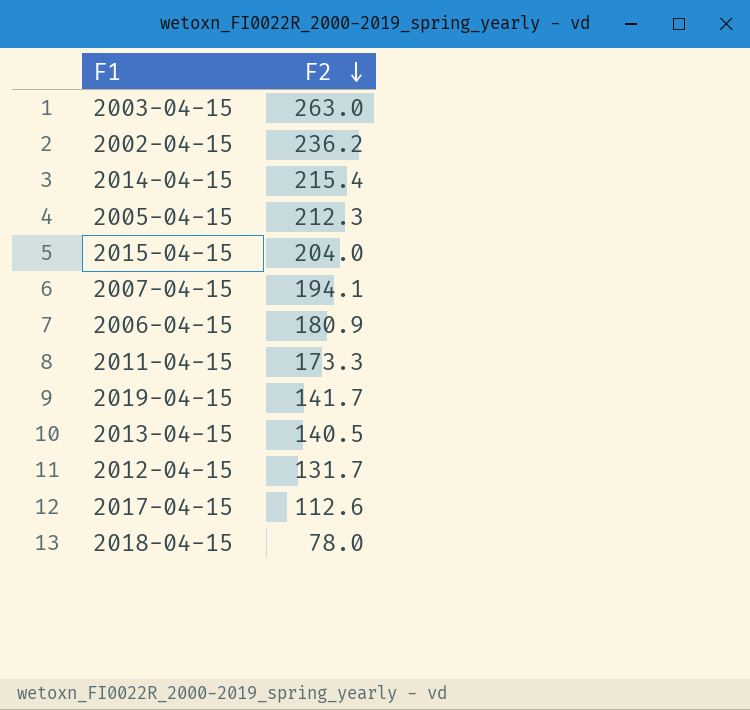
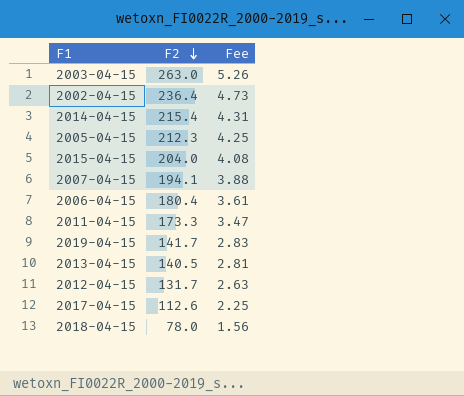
column Fee | formula: none -> [F2] * 0.02
2002-04-15 | F2: 236.2 -> 236.4
2006-04-15 | F2: 180.9 -> 180.4

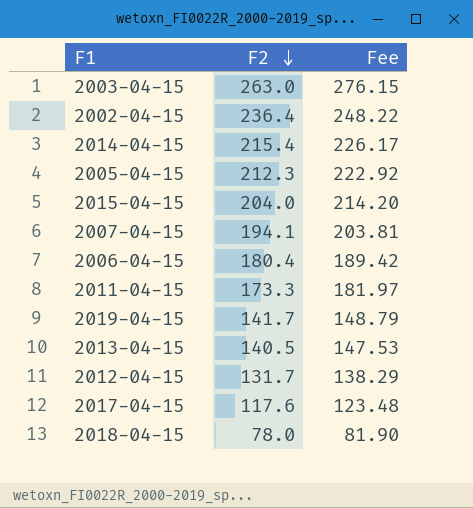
column Fee | formula: [F2] * 0.02 -> [F2] * 1.05
2017-04-15 | F2: 112.6 -> 117.6

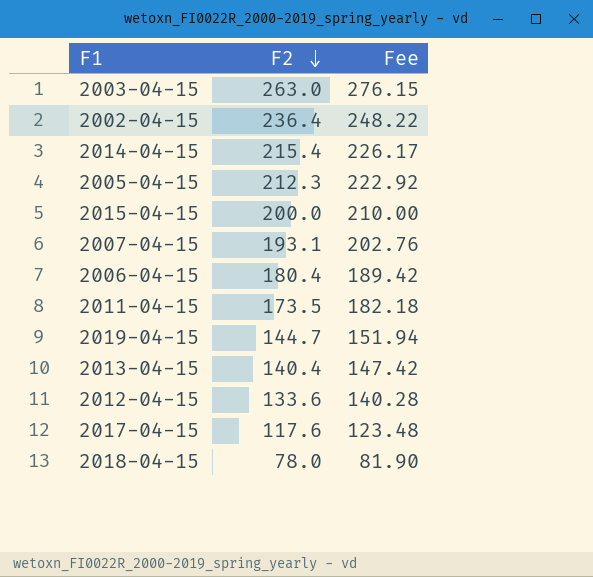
2015-04-15 | F2: 204.0 -> 200.0
2015-04-15 | Fee: 214.20 -> 210.00
2007-04-15 | F2: 194.1 -> 193.1
2007-04-15 | Fee: 203.81 -> 202.76
2011-04-15 | F2: 173.3 -> 173.5
2011-04-15 | Fee: 181.97 -> 182.18
2019-04-15 | F2: 141.7 -> 144.7
2019-04-15 | Fee: 148.79 -> 151.94
2013-04-15 | F2: 140.5 -> 140.4
2013-04-15 | Fee: 147.53 -> 147.42
2012-04-15 | F2: 131.7 -> 133.6
2012-04-15 | Fee: 138.29 -> 140.28

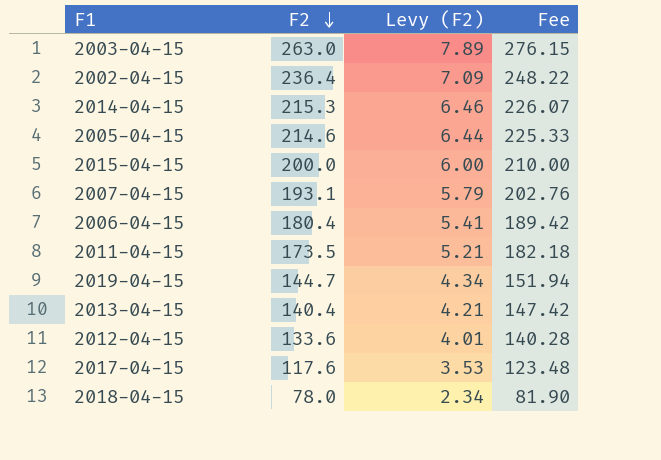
column Levy (F2) | formula: none -> [F2] * 0.03
2014-04-15 | F2: 215.4 -> 215.3
2014-04-15 | Fee: 226.17 -> 226.07
2005-04-15 | F2: 212.3 -> 214.6
2005-04-15 | Fee: 222.92 -> 225.33

